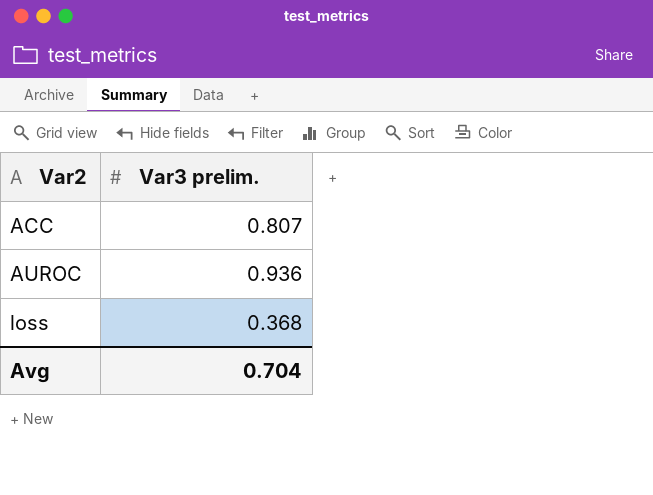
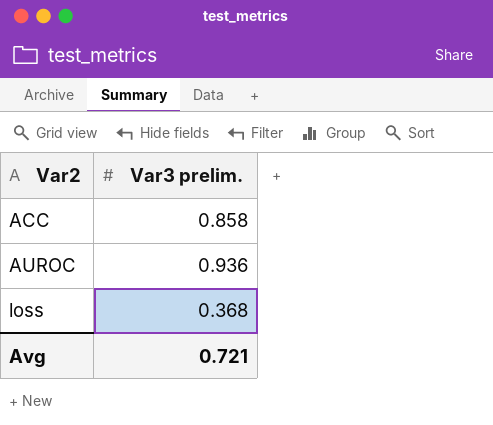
ACC | Var3 prelim.: 0.807 -> 0.858
Avg | Var3 prelim.: 0.704 -> 0.721

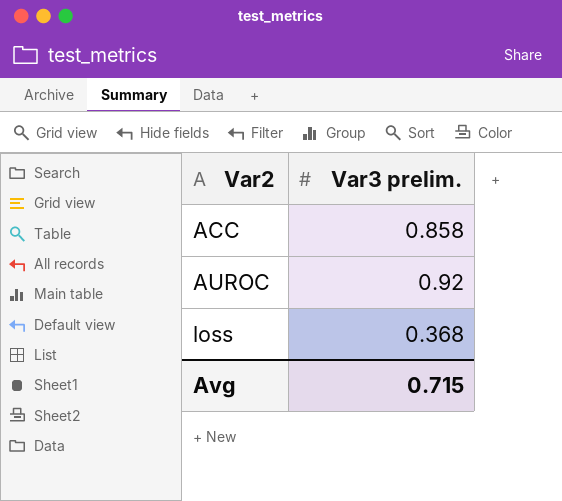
AUROC | Var3 prelim.: 0.936 -> 0.92
Avg | Var3 prelim.: 0.721 -> 0.715

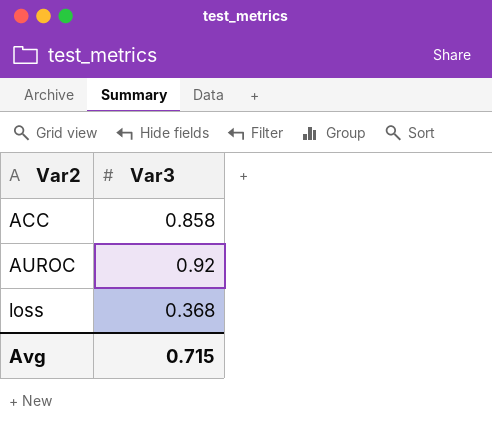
column name: Var3 prelim. -> Var3

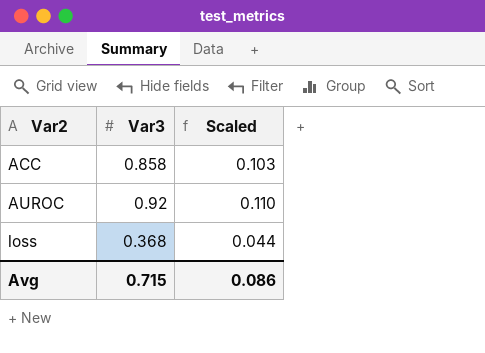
column Scaled | formula: none -> [Var3] * 0.12

